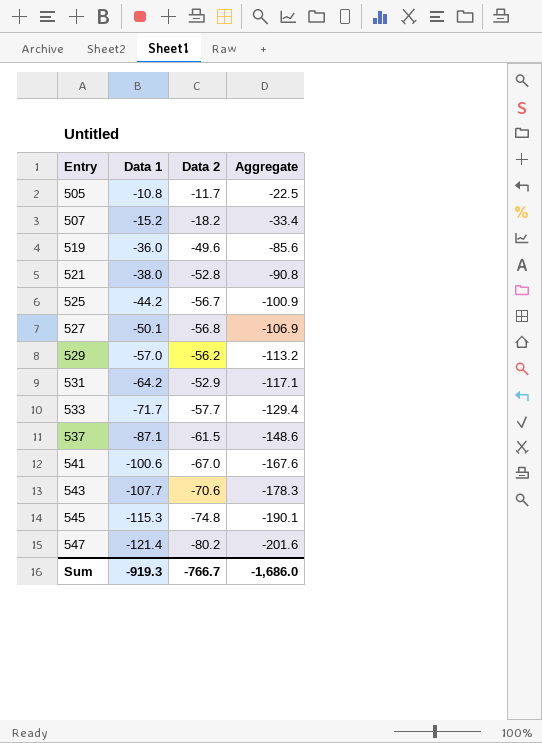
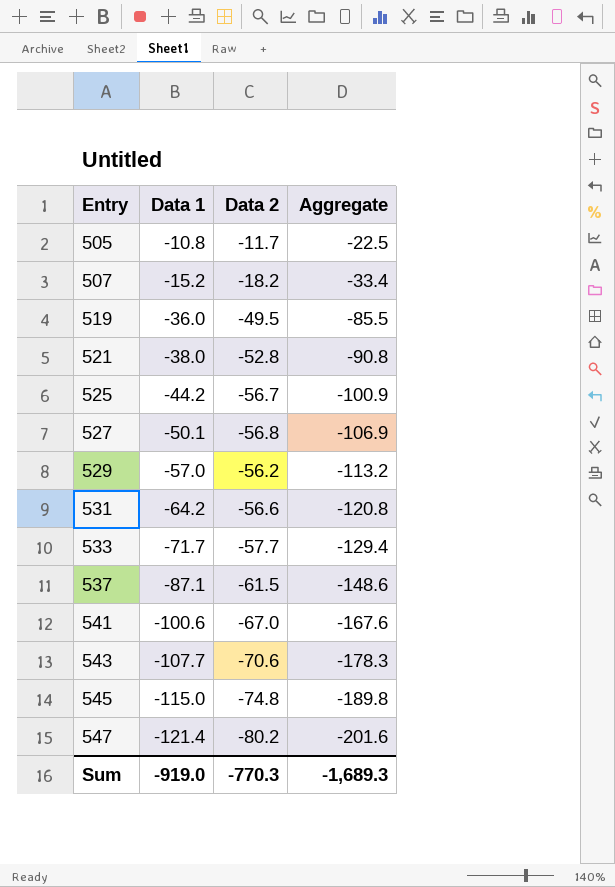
519 | Data 2: -49.6 -> -49.5
519 | Aggregate: -85.6 -> -85.5
531 | Data 2: -52.9 -> -56.6
531 | Aggregate: -117.1 -> -120.8
545 | Data 1: -115.3 -> -115.0
545 | Aggregate: -190.1 -> -189.8
Sum | Data 1: -919.3 -> -919.0
Sum | Data 2: -766.7 -> -770.3
Sum | Aggregate: -1,686.0 -> -1,689.3

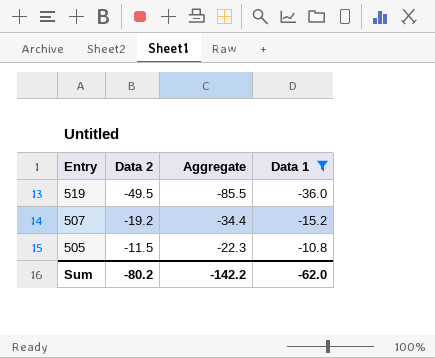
filter: none -> Data 1 >= -36.0
row order: Entry ascending -> Entry descending
column Data 1 | position: 2 -> 4
507 | Data 2: -18.2 -> -19.2
507 | Aggregate: -33.4 -> -34.4
505 | Data 2: -11.7 -> -11.5
505 | Aggregate: -22.5 -> -22.3
Sum | Data 2: -770.3 -> -80.2
Sum | Aggregate: -1,689.3 -> -142.2
Sum | Data 1: -919.0 -> -62.0

